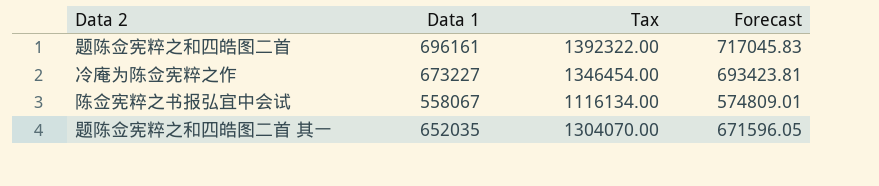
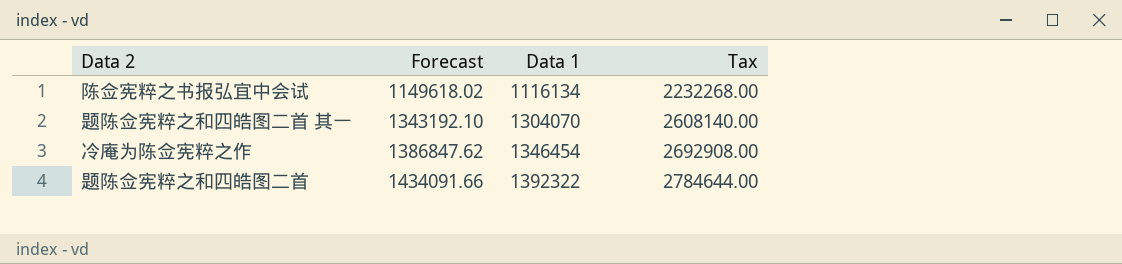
row order: none -> Forecast ascending
column Forecast | position: 4 -> 2
陈佥宪粹之书报弘宜中会试 | Forecast: 574809.01 -> 1149618.02
陈佥宪粹之书报弘宜中会试 | Data 1: 558067 -> 1116134
陈佥宪粹之书报弘宜中会试 | Tax: 1116134.00 -> 2232268.00
题陈佥宪粹之和四皓图二首 其一 | Forecast: 671596.05 -> 1343192.10
题陈佥宪粹之和四皓图二首 其一 | Data 1: 652035 -> 1304070
题陈佥宪粹之和四皓图二首 其一 | Tax: 1304070.00 -> 2608140.00
冷庵为陈佥宪粹之作 | Forecast: 693423.81 -> 1386847.62
冷庵为陈佥宪粹之作 | Data 1: 673227 -> 1346454
冷庵为陈佥宪粹之作 | Tax: 1346454.00 -> 2692908.00
题陈佥宪粹之和四皓图二首 | Forecast: 717045.83 -> 1434091.66
题陈佥宪粹之和四皓图二首 | Data 1: 696161 -> 1392322
题陈佥宪粹之和四皓图二首 | Tax: 1392322.00 -> 2784644.00

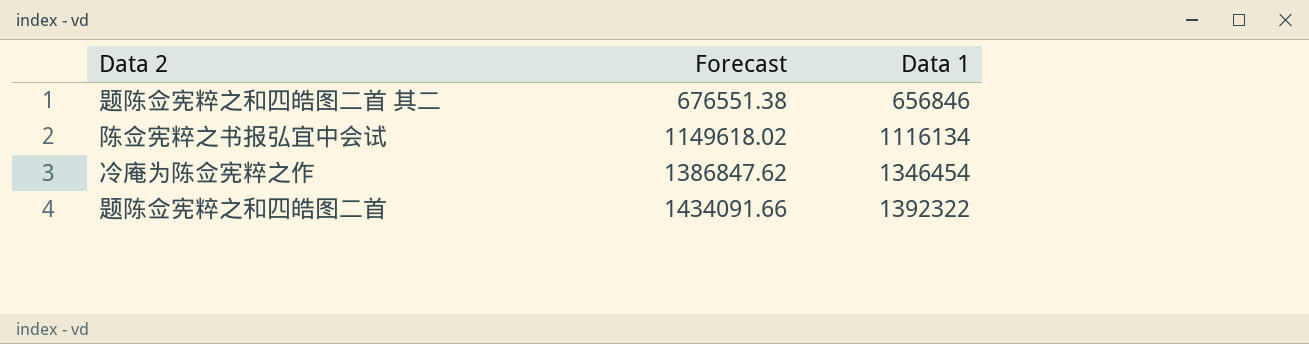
column Tax | formula: [Data 1] * 2 -> none
row 题陈佥宪粹之和四皓图二首 其一: 1343192.10 | 1304070 | 2608140.00 -> none
row 题陈佥宪粹之和四皓图二首 其二: none -> 676551.38 | 656846

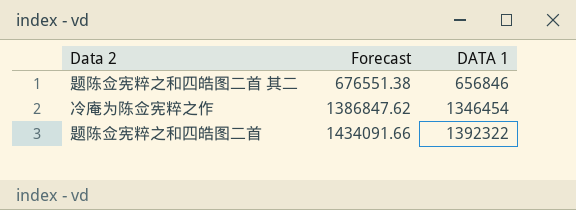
column name: Data 1 -> DATA 1
row 陈佥宪粹之书报弘宜中会试: 1149618.02 | 1116134 -> none

